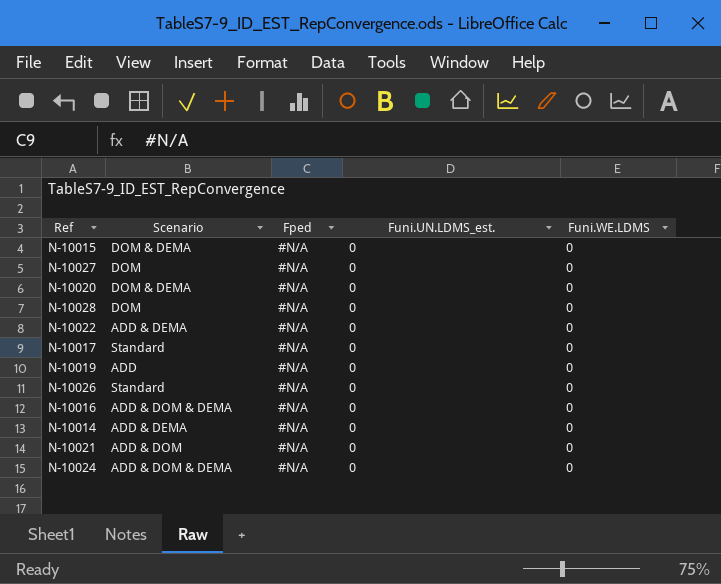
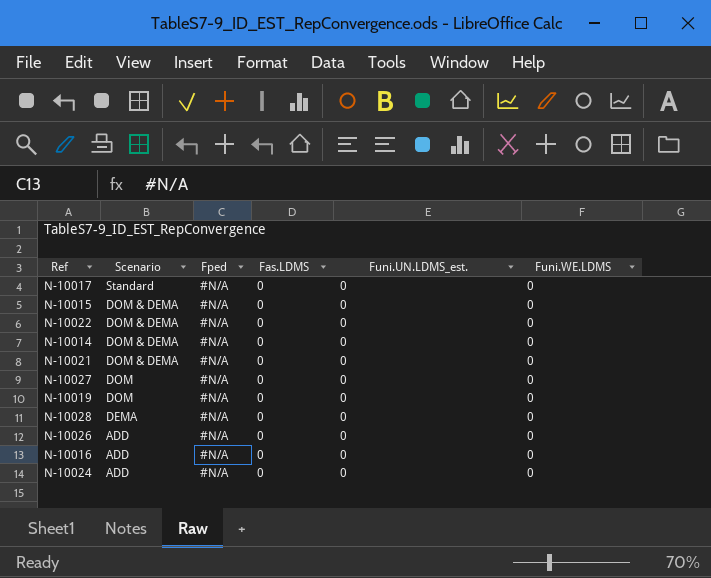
row order: none -> Scenario descending
column Fas.LDMS | position: none -> 4
row N-10020: DOM & DEMA | #N/A | 0 | 0 -> none
N-10022 | Scenario: ADD & DEMA -> DOM & DEMA
N-10014 | Scenario: ADD & DEMA -> DOM & DEMA
N-10021 | Scenario: ADD & DOM -> DOM & DEMA
N-10019 | Scenario: ADD -> DOM
N-10028 | Scenario: DOM -> DEMA
N-10026 | Scenario: Standard -> ADD
N-10016 | Scenario: ADD & DOM & DEMA -> ADD
N-10024 | Scenario: ADD & DOM & DEMA -> ADD

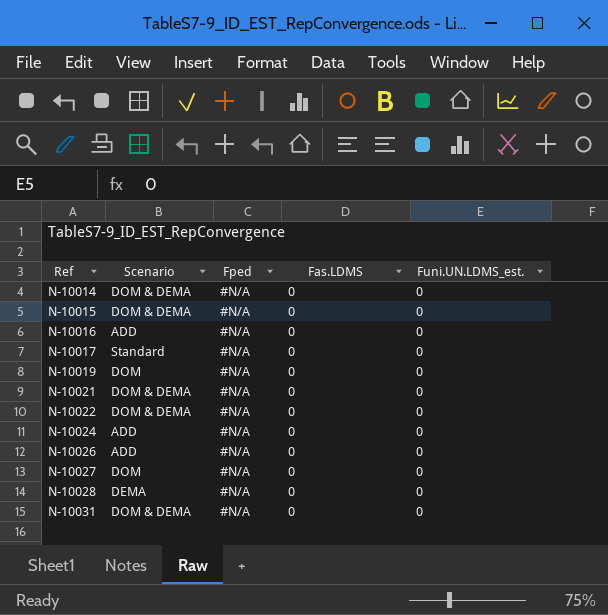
row order: Scenario descending -> Ref ascending
column Funi.WE.LDMS | position: 6 -> none
row N-10031: none -> DOM & DEMA | #N/A | 0 | 0

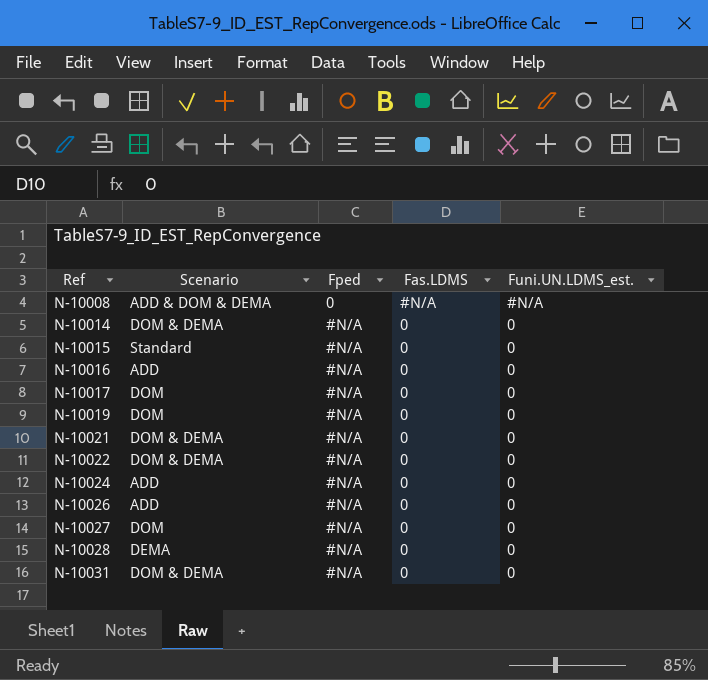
row N-10008: none -> ADD & DOM & DEMA | 0 | #N/A | #N/A
N-10015 | Scenario: DOM & DEMA -> Standard
N-10017 | Scenario: Standard -> DOM

